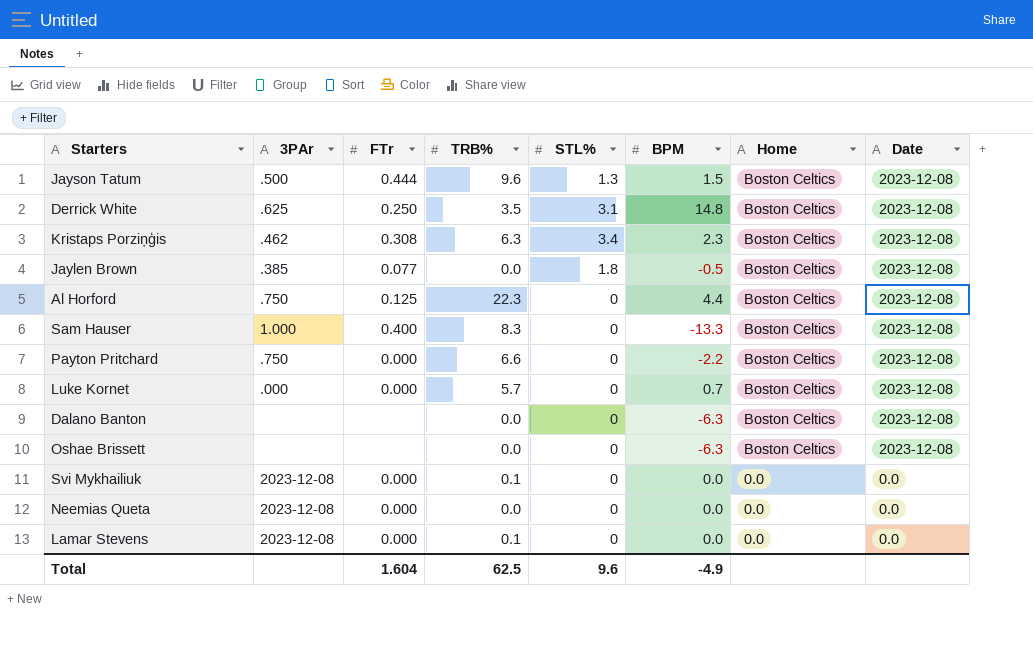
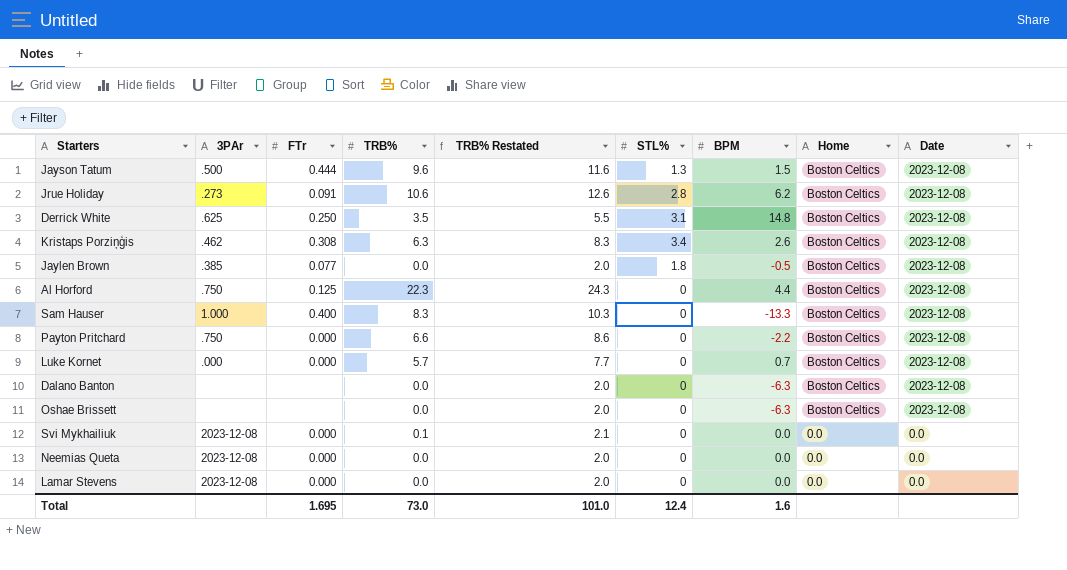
column TRB% Restated | formula: none -> [TRB%] + 2
row Jrue Holiday: none -> .273 | 0.091 | 10.6 | 12.6 | 2.8 | 6.2 | Boston Celtics | 2023-12-08
Kristaps Porziņģis | BPM: 2.3 -> 2.6
Lamar Stevens | TRB%: 0.1 -> 0.0
Total | FTr: 1.604 -> 1.695
Total | TRB%: 62.5 -> 73.0
Total | STL%: 9.6 -> 12.4
Total | BPM: -4.9 -> 1.6

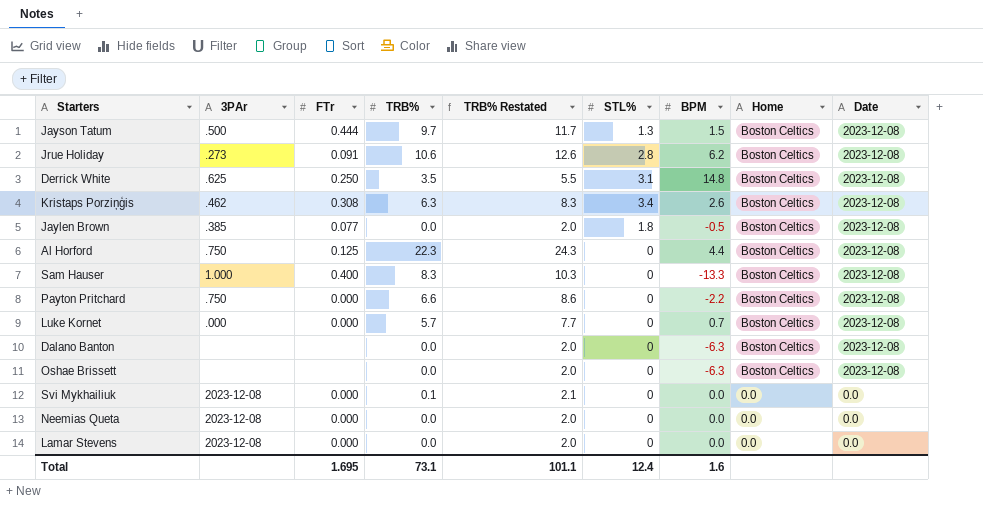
Jayson Tatum | TRB%: 9.6 -> 9.7
Jayson Tatum | TRB% Restated: 11.6 -> 11.7
Total | TRB%: 73.0 -> 73.1
Total | TRB% Restated: 101.0 -> 101.1

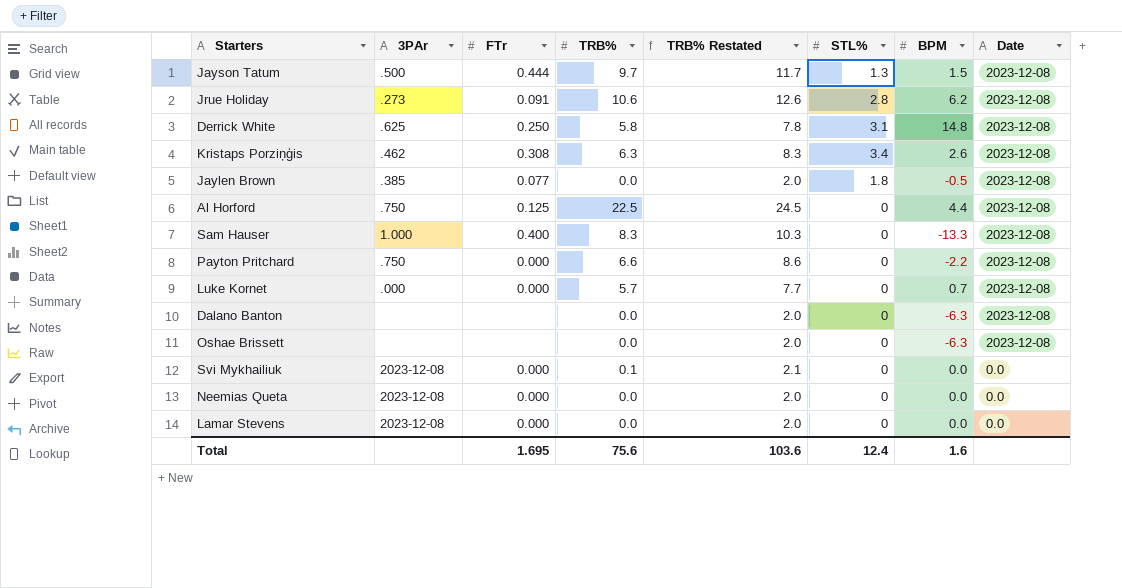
column Home | position: 8 -> none
Derrick White | TRB%: 3.5 -> 5.8
Derrick White | TRB% Restated: 5.5 -> 7.8
Al Horford | TRB%: 22.3 -> 22.5
Al Horford | TRB% Restated: 24.3 -> 24.5
Total | TRB%: 73.1 -> 75.6
Total | TRB% Restated: 101.1 -> 103.6

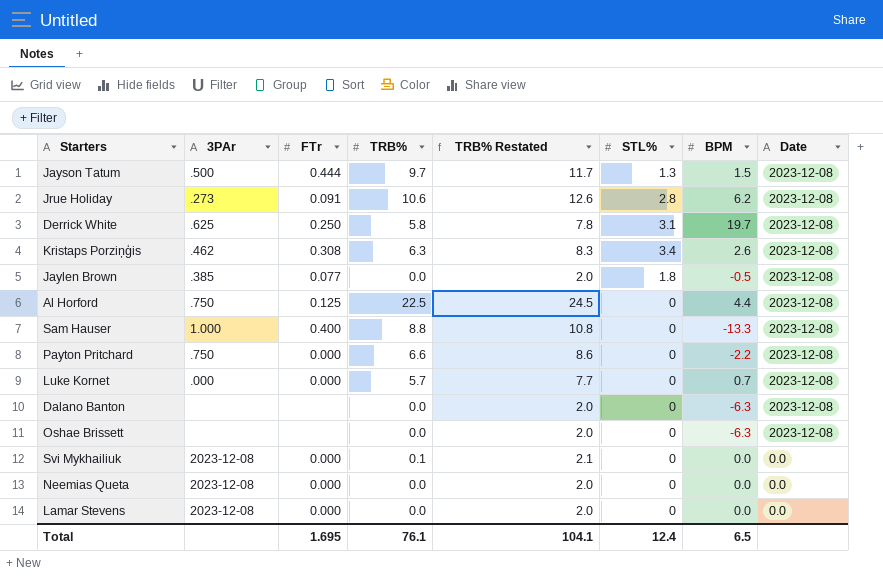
Derrick White | BPM: 14.8 -> 19.7
Sam Hauser | TRB%: 8.3 -> 8.8
Sam Hauser | TRB% Restated: 10.3 -> 10.8
Total | TRB%: 75.6 -> 76.1
Total | TRB% Restated: 103.6 -> 104.1
Total | BPM: 1.6 -> 6.5

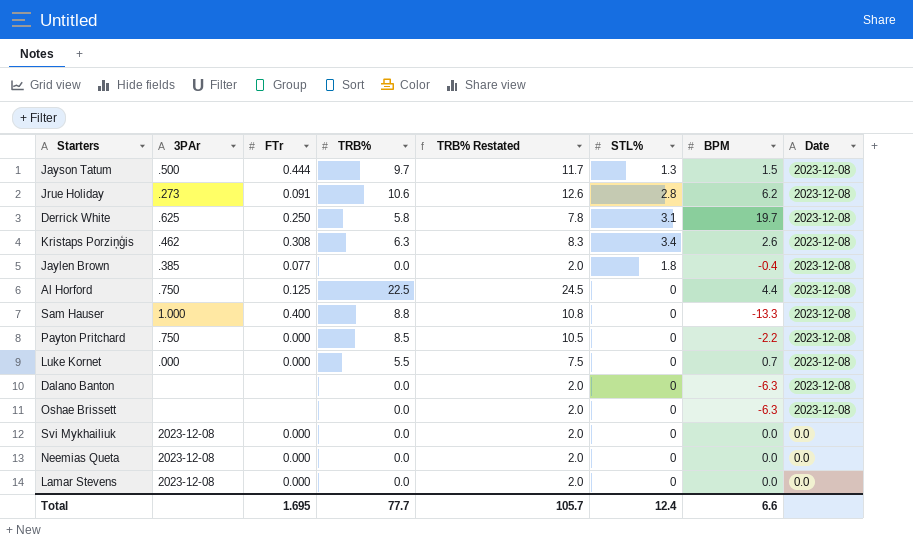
Jaylen Brown | BPM: -0.5 -> -0.4
Payton Pritchard | TRB%: 6.6 -> 8.5
Payton Pritchard | TRB% Restated: 8.6 -> 10.5
Luke Kornet | TRB%: 5.7 -> 5.5
Luke Kornet | TRB% Restated: 7.7 -> 7.5
Svi Mykhailiuk | TRB%: 0.1 -> 0.0
Svi Mykhailiuk | TRB% Restated: 2.1 -> 2.0
Total | TRB%: 76.1 -> 77.7
Total | TRB% Restated: 104.1 -> 105.7
Total | BPM: 6.5 -> 6.6

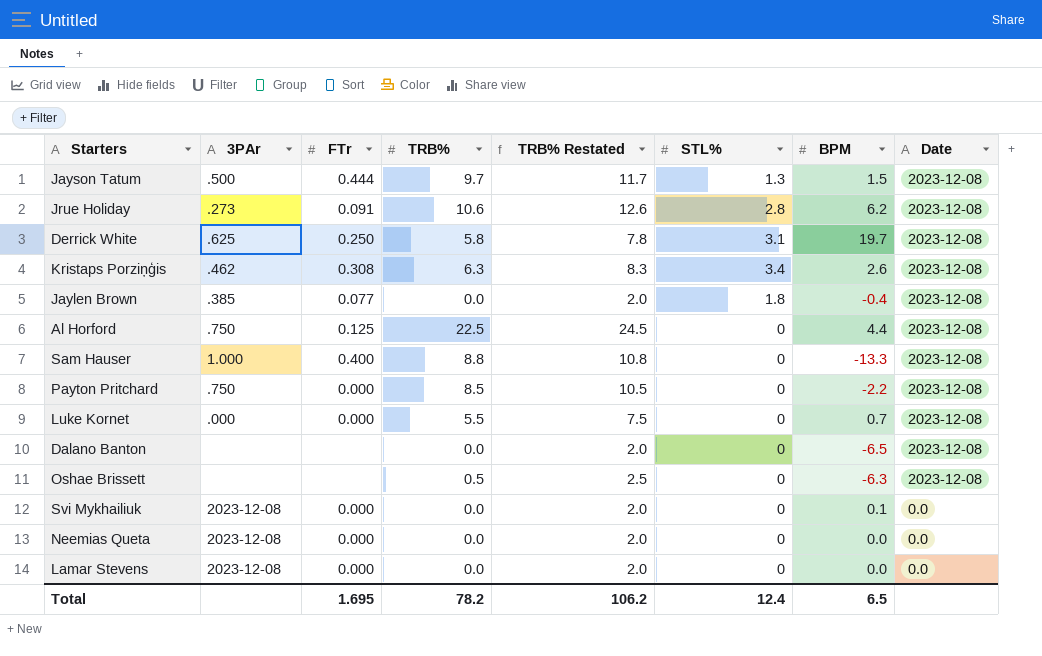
Dalano Banton | BPM: -6.3 -> -6.5
Oshae Brissett | TRB%: 0.0 -> 0.5
Oshae Brissett | TRB% Restated: 2.0 -> 2.5
Svi Mykhailiuk | BPM: 0.0 -> 0.1
Total | TRB%: 77.7 -> 78.2
Total | TRB% Restated: 105.7 -> 106.2
Total | BPM: 6.6 -> 6.5

